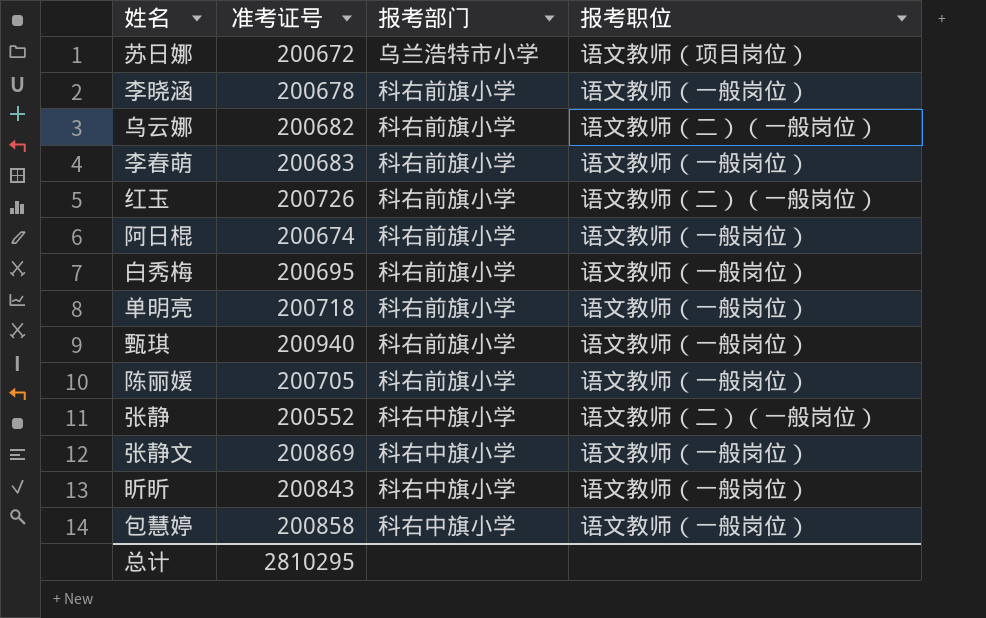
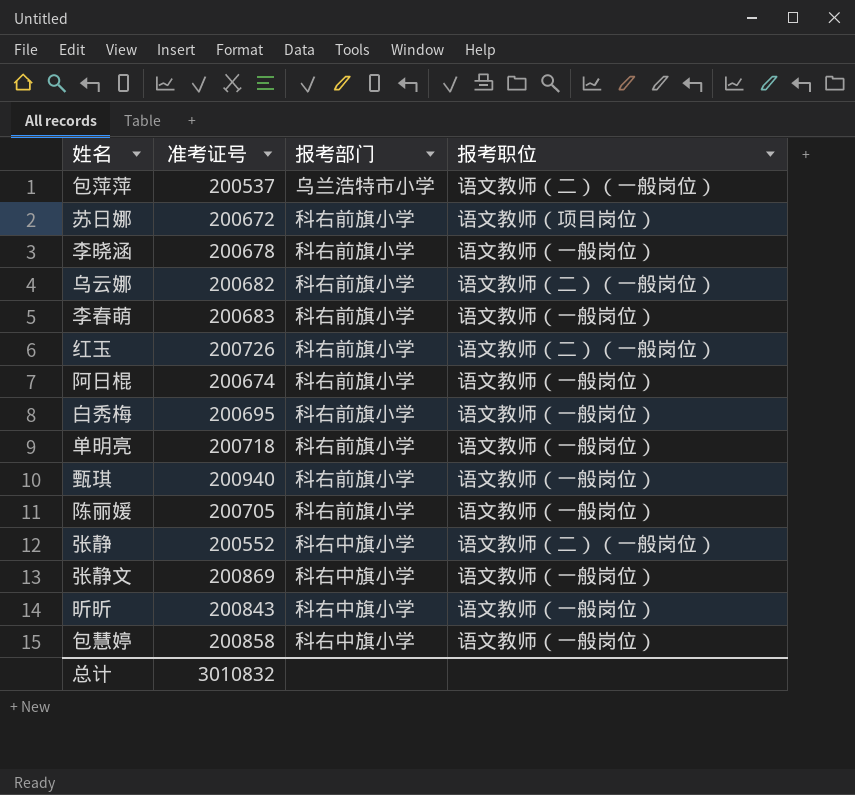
row 包萍萍: none -> 200537 | 乌兰浩特市小学 | 语文教师（二）（一般岗位）
苏日娜 | 报考部门: 乌兰浩特市小学 -> 科右前旗小学
总计 | 准考证号: 2810295 -> 3010832

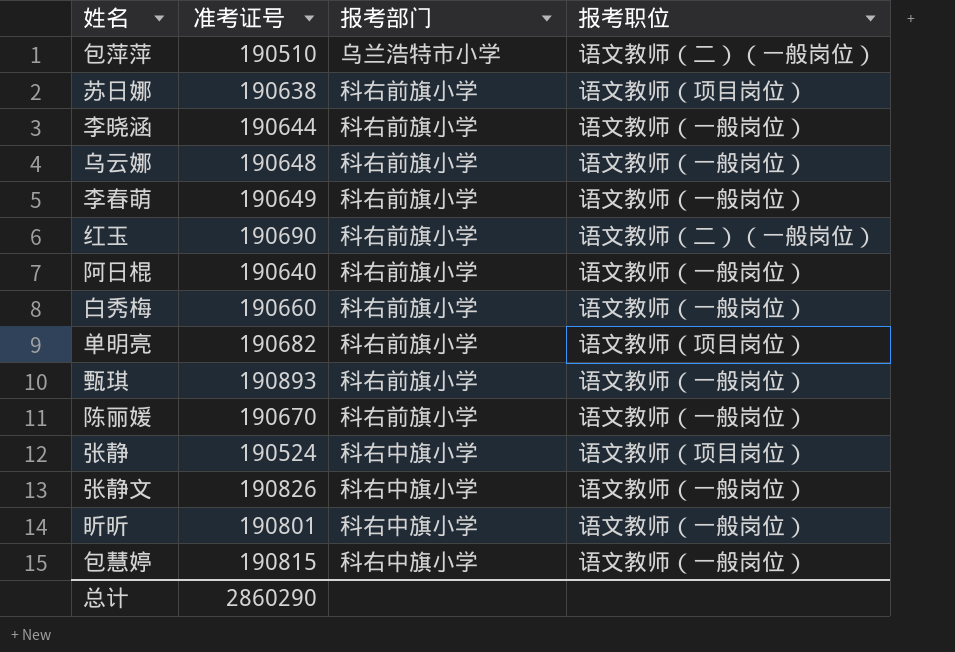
包萍萍 | 准考证号: 200537 -> 190510
苏日娜 | 准考证号: 200672 -> 190638
李晓涵 | 准考证号: 200678 -> 190644
乌云娜 | 准考证号: 200682 -> 190648
乌云娜 | 报考职位: 语文教师（二）（一般岗位） -> 语文教师（一般岗位）
李春萌 | 准考证号: 200683 -> 190649
红玉 | 准考证号: 200726 -> 190690
阿日棍 | 准考证号: 200674 -> 190640
白秀梅 | 准考证号: 200695 -> 190660
单明亮 | 准考证号: 200718 -> 190682
单明亮 | 报考职位: 语文教师（一般岗位） -> 语文教师（项目岗位）
甄琪 | 准考证号: 200940 -> 190893
陈丽媛 | 准考证号: 200705 -> 190670
张静 | 准考证号: 200552 -> 190524
张静 | 报考职位: 语文教师（二）（一般岗位） -> 语文教师（项目岗位）
张静文 | 准考证号: 200869 -> 190826
昕昕 | 准考证号: 200843 -> 190801
包慧婷 | 准考证号: 200858 -> 190815
总计 | 准考证号: 3010832 -> 2860290

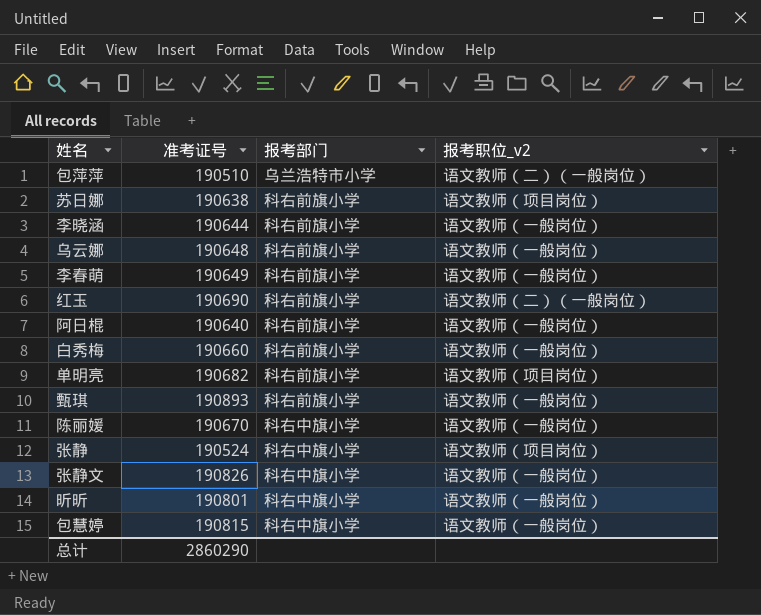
column name: 报考职位 -> 报考职位_v2
陈丽媛 | 报考部门: 科右前旗小学 -> 科右中旗小学

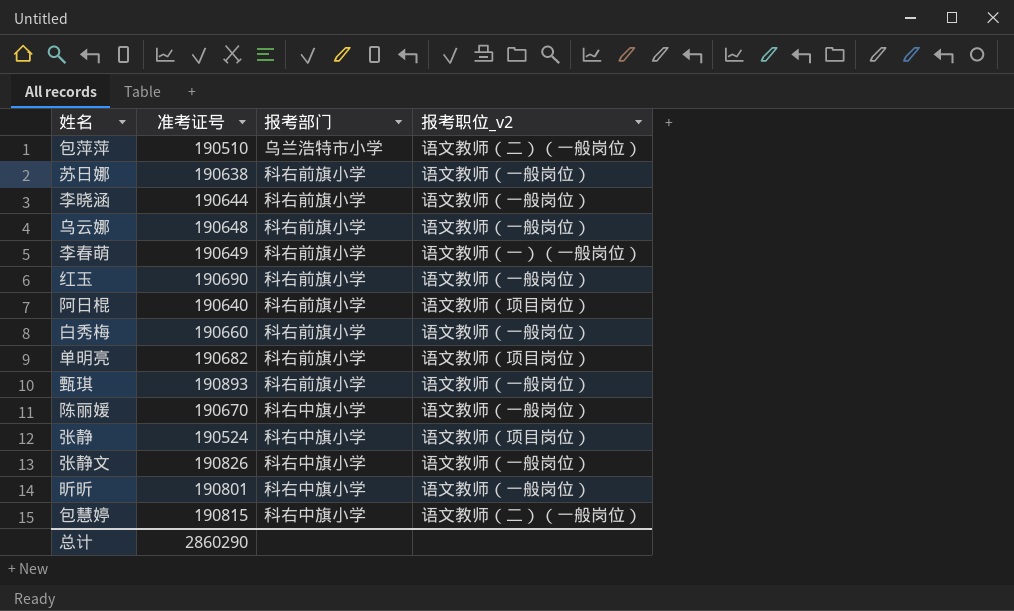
苏日娜 | 报考职位_v2: 语文教师（项目岗位） -> 语文教师（一般岗位）
李春萌 | 报考职位_v2: 语文教师（一般岗位） -> 语文教师（一）（一般岗位）
红玉 | 报考职位_v2: 语文教师（二）（一般岗位） -> 语文教师（一般岗位）
阿日棍 | 报考职位_v2: 语文教师（一般岗位） -> 语文教师（项目岗位）
包慧婷 | 报考职位_v2: 语文教师（一般岗位） -> 语文教师（二）（一般岗位）

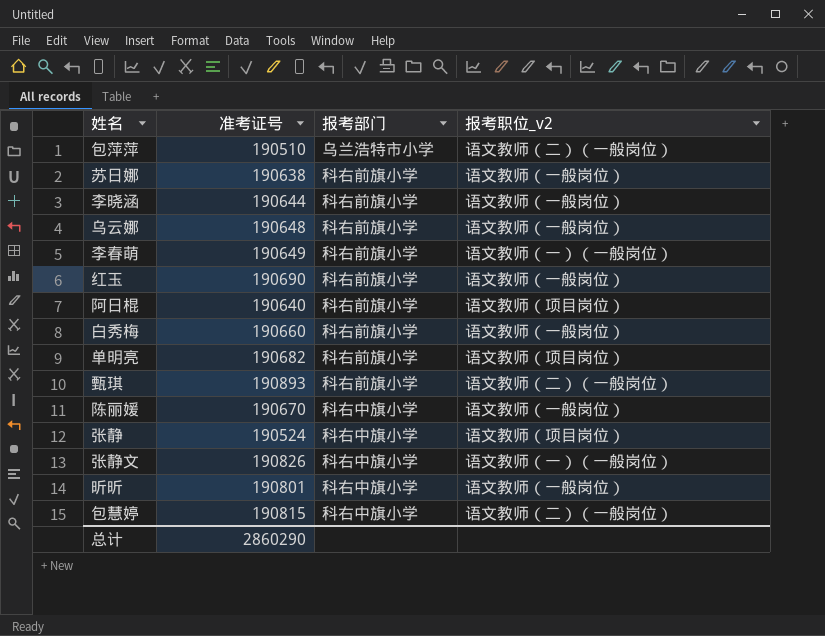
甄琪 | 报考职位_v2: 语文教师（一般岗位） -> 语文教师（二）（一般岗位）
张静文 | 报考职位_v2: 语文教师（一般岗位） -> 语文教师（一）（一般岗位）

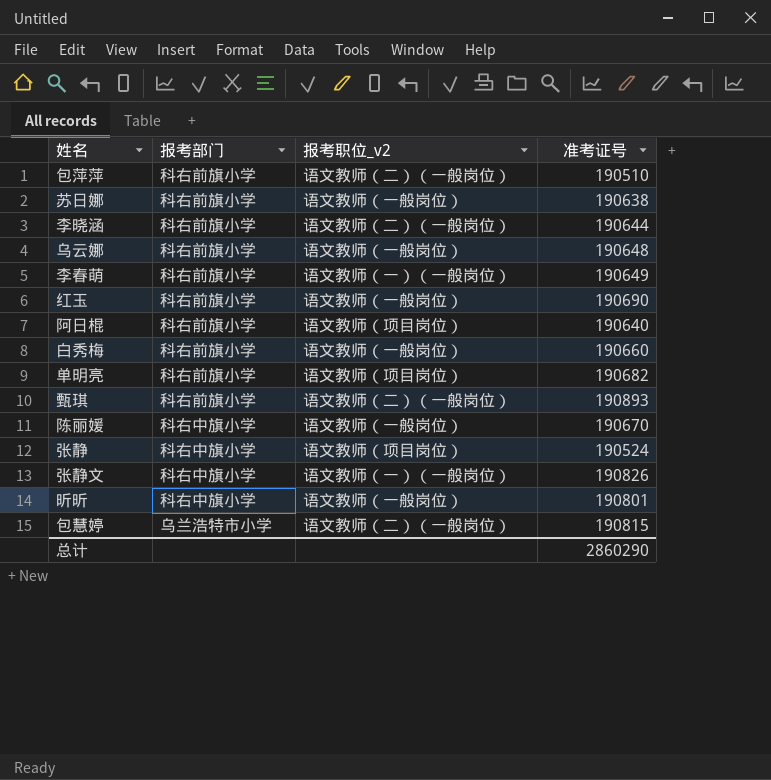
column 准考证号 | position: 2 -> 4
包萍萍 | 报考部门: 乌兰浩特市小学 -> 科右前旗小学
李晓涵 | 报考职位_v2: 语文教师（一般岗位） -> 语文教师（二）（一般岗位）
包慧婷 | 报考部门: 科右中旗小学 -> 乌兰浩特市小学

